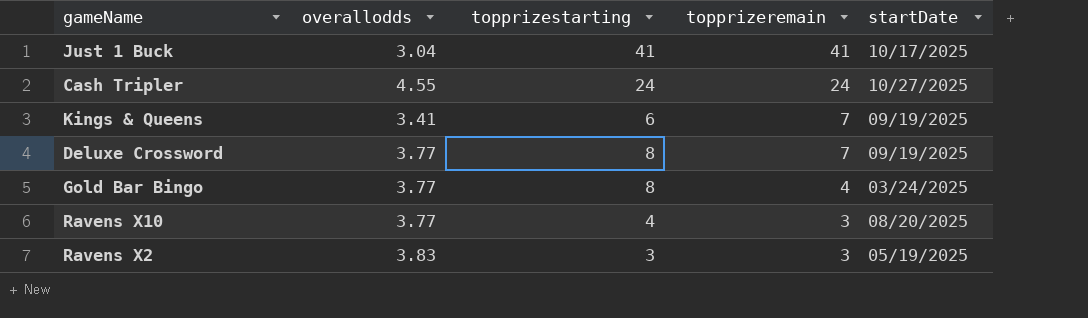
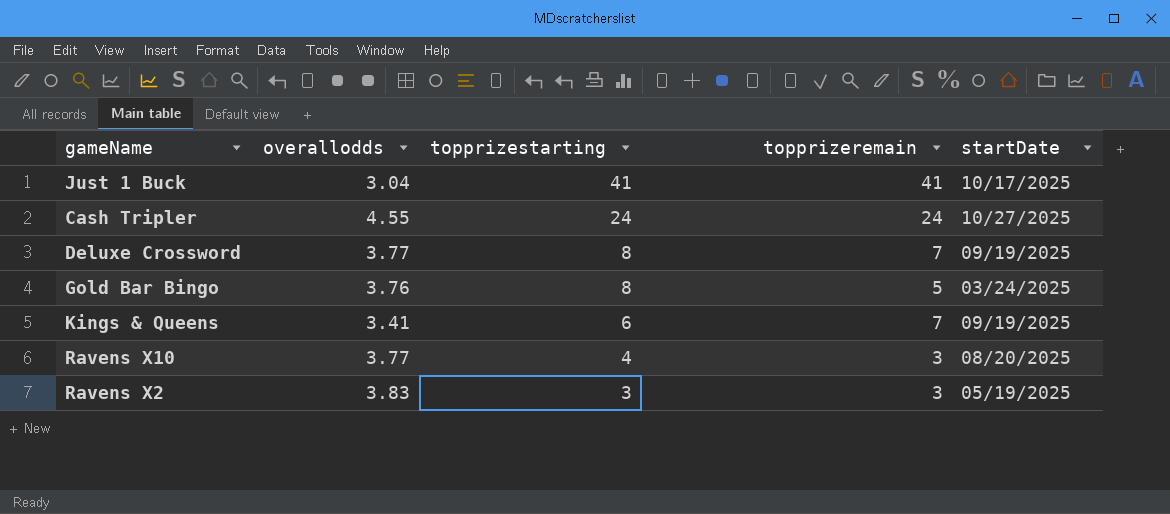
row order: topprizeremain descending -> topprizestarting descending
Gold Bar Bingo | overallodds: 3.77 -> 3.76
Gold Bar Bingo | topprizeremain: 4 -> 5

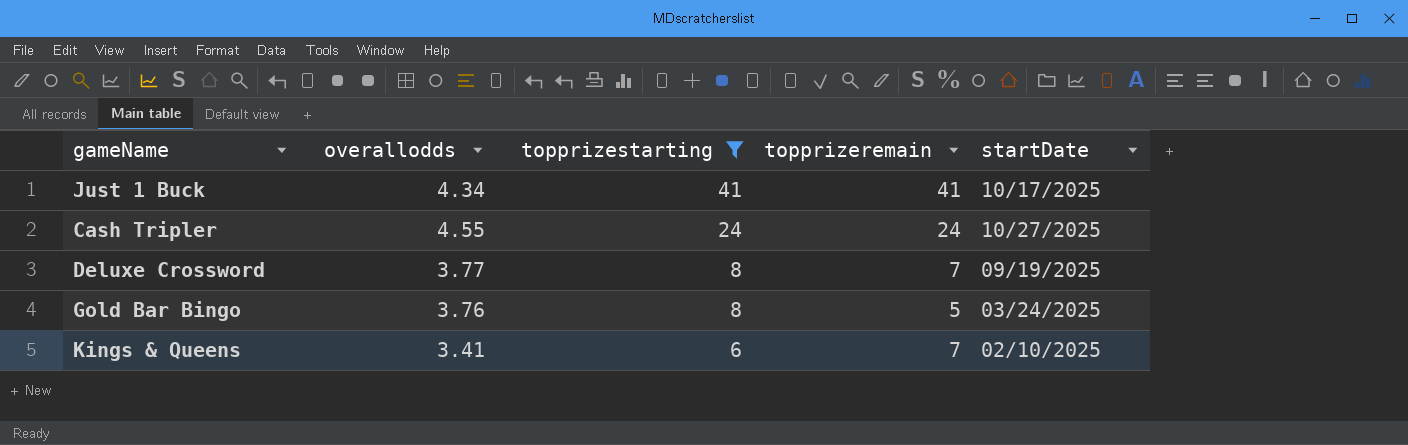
filter: none -> topprizestarting >= 6
Just 1 Buck | overallodds: 3.04 -> 4.34
Kings & Queens | startDate: 09/19/2025 -> 02/10/2025

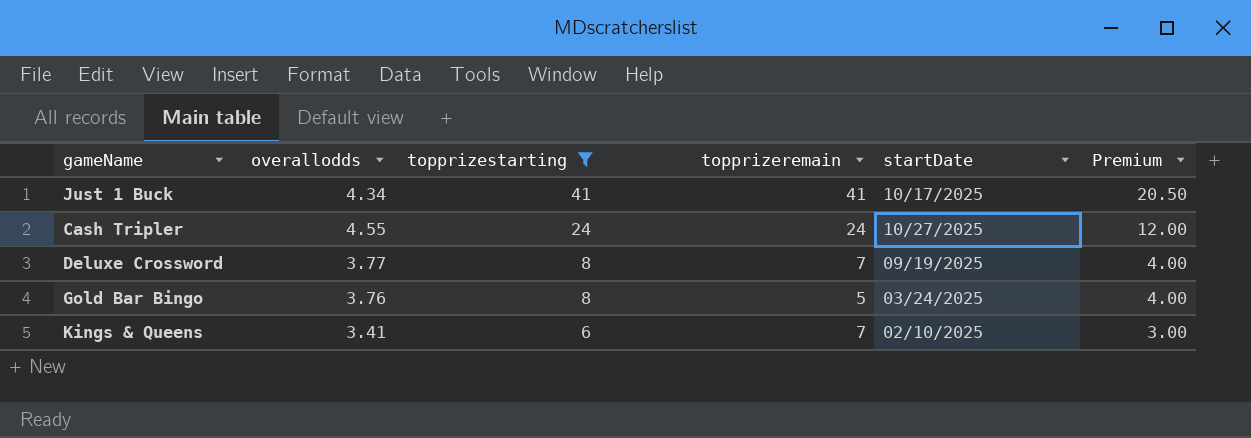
column Premium | formula: none -> [topprizestarting] * 0.5

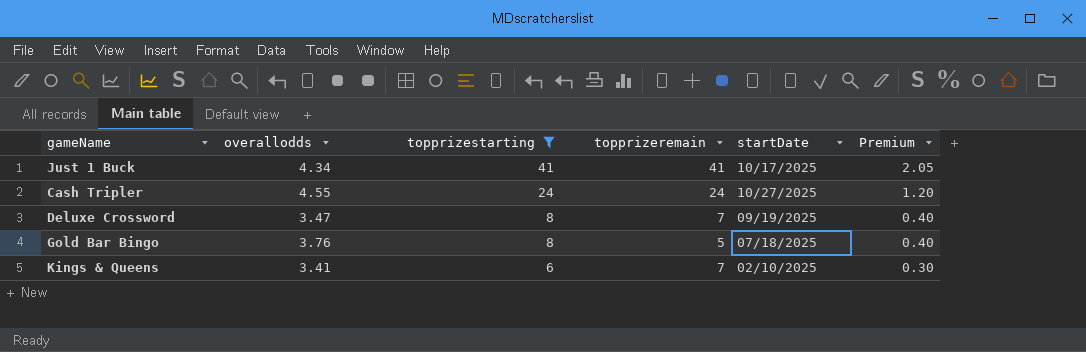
column Premium | formula: [topprizestarting] * 0.5 -> [topprizestarting] * 0.05
Deluxe Crossword | overallodds: 3.77 -> 3.47
Gold Bar Bingo | startDate: 03/24/2025 -> 07/18/2025

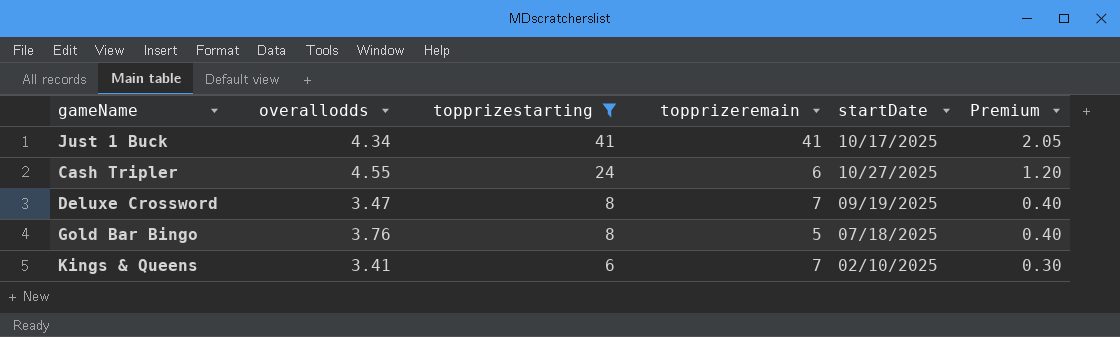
Cash Tripler | topprizeremain: 24 -> 6

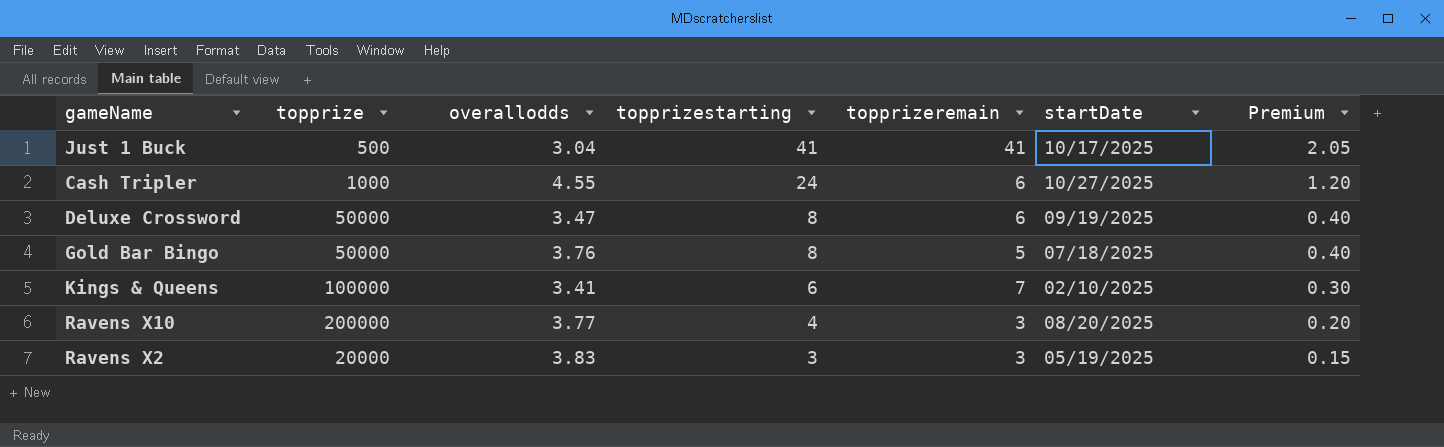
filter: topprizestarting >= 6 -> none
column topprize | position: none -> 2
Just 1 Buck | overallodds: 4.34 -> 3.04
Deluxe Crossword | topprizeremain: 7 -> 6

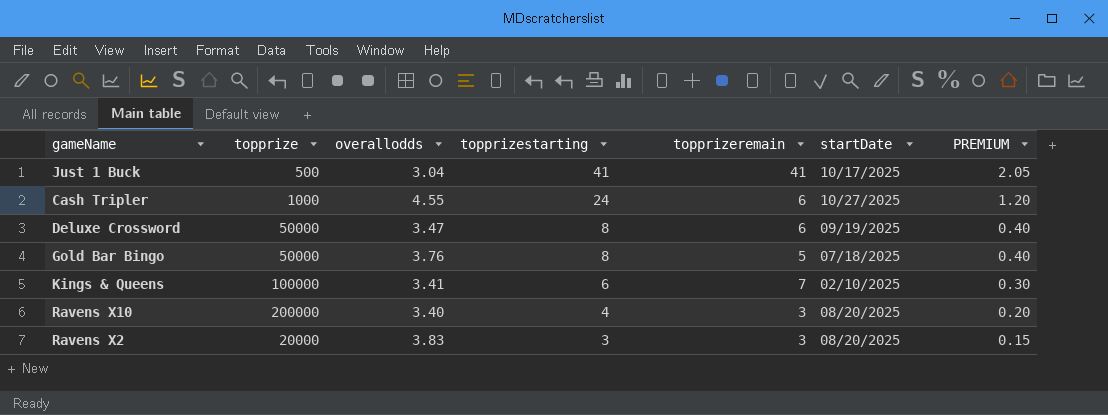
column name: Premium -> PREMIUM
Ravens X10 | overallodds: 3.77 -> 3.40
Ravens X2 | startDate: 05/19/2025 -> 08/20/2025

